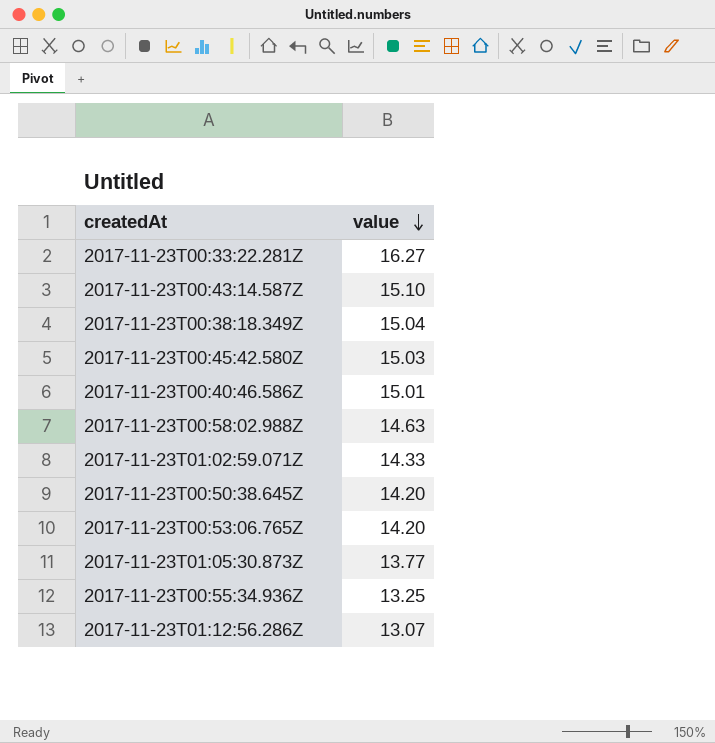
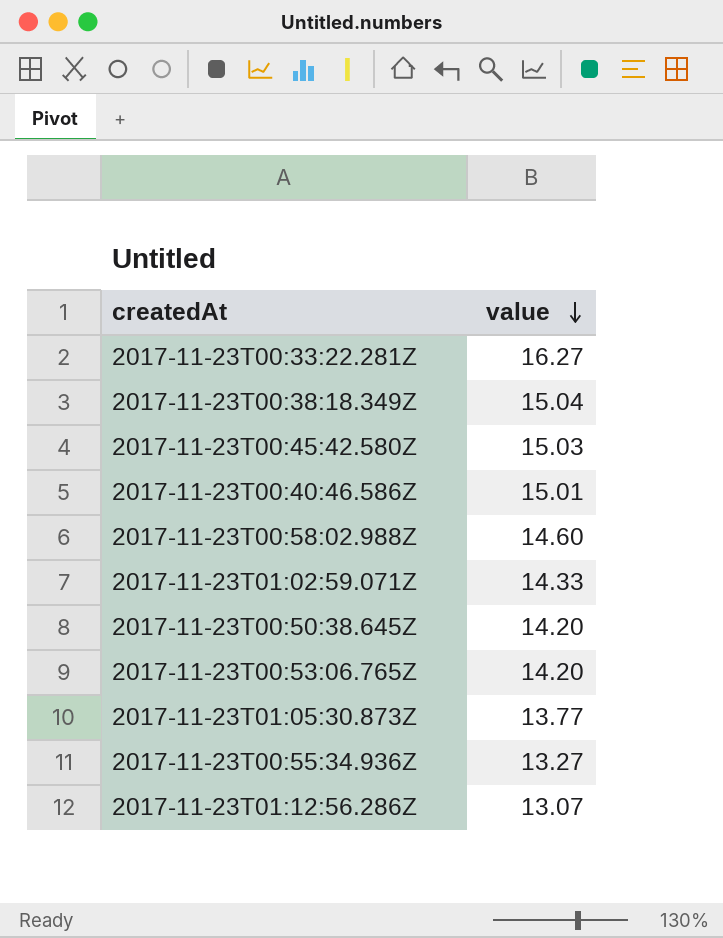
row 2017-11-23T00:43:14.587Z: 15.10 -> none
2017-11-23T00:58:02.988Z | value: 14.63 -> 14.60
2017-11-23T00:55:34.936Z | value: 13.25 -> 13.27

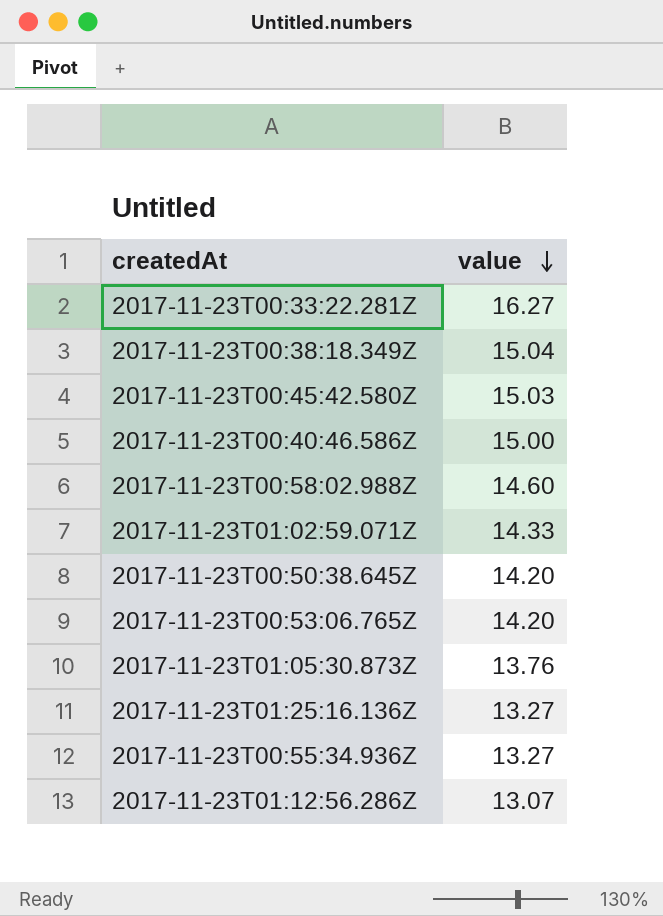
2017-11-23T00:40:46.586Z | value: 15.01 -> 15.00
2017-11-23T01:05:30.873Z | value: 13.77 -> 13.76
row 2017-11-23T01:25:16.136Z: none -> 13.27

